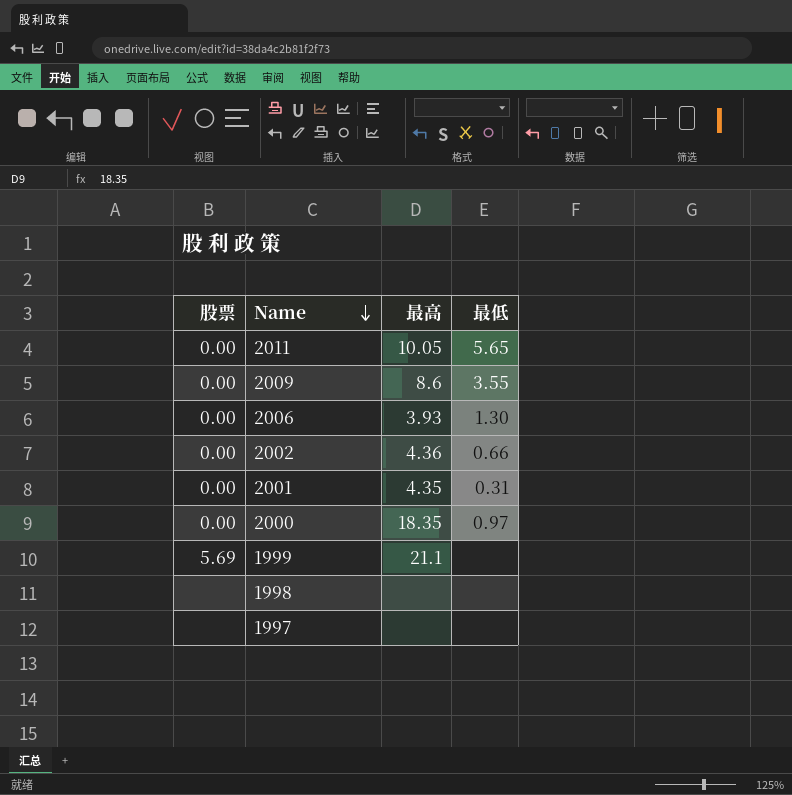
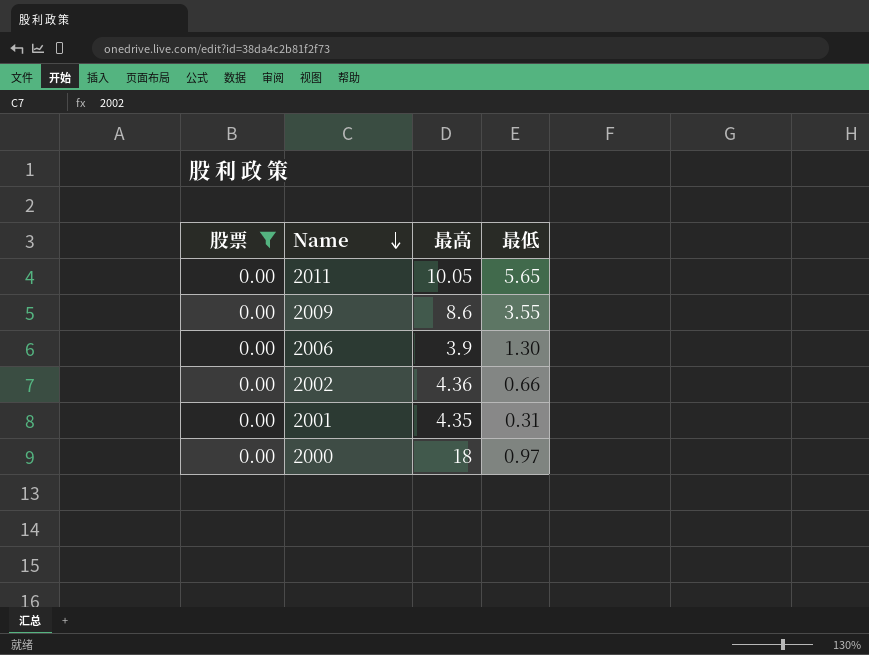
filter: none -> 股票 = 0.00
2006 | 最高: 3.93 -> 3.9
2000 | 最高: 18.35 -> 18

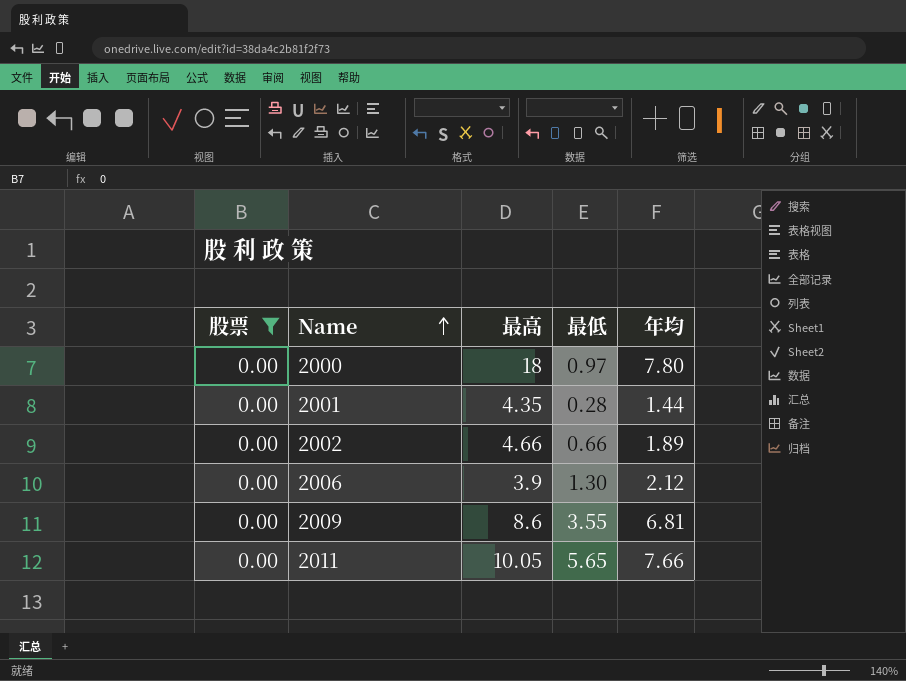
row order: Name descending -> Name ascending
column 年均 | position: none -> 5
2001 | 最低: 0.31 -> 0.28
2002 | 最高: 4.36 -> 4.66

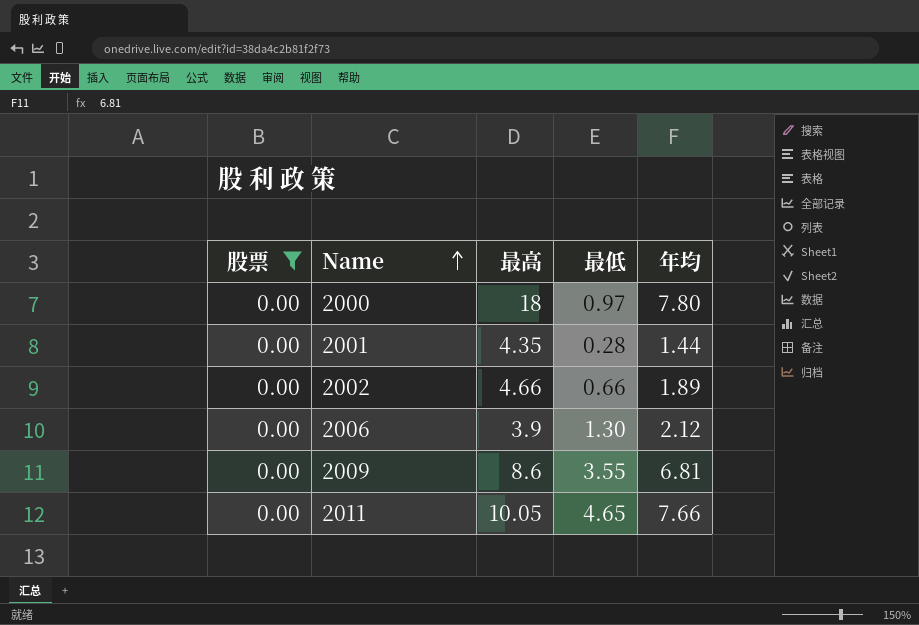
2011 | 最低: 5.65 -> 4.65

